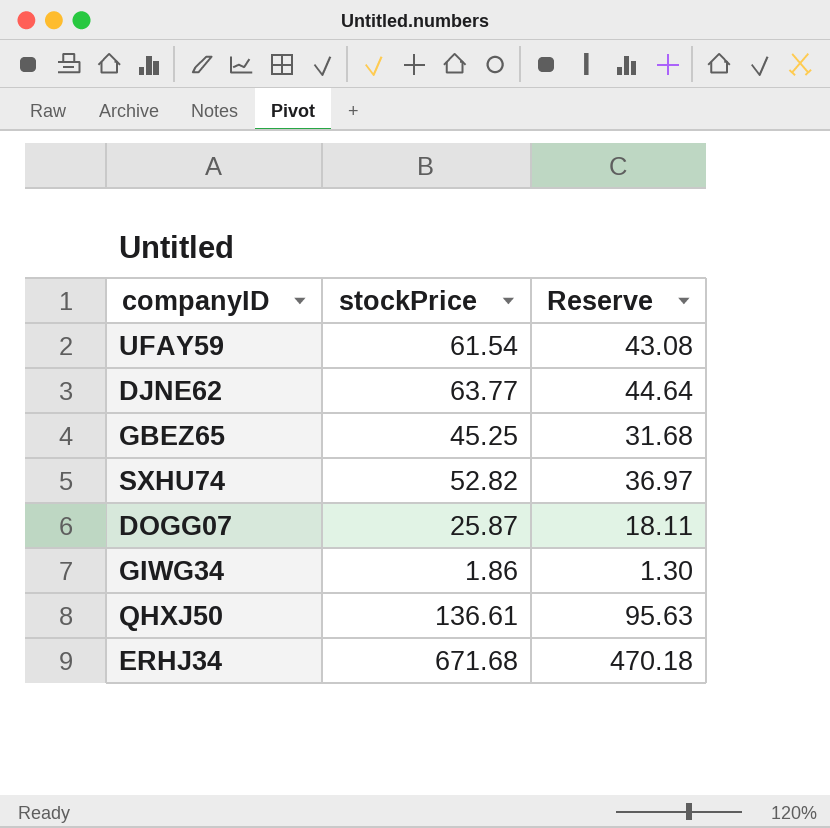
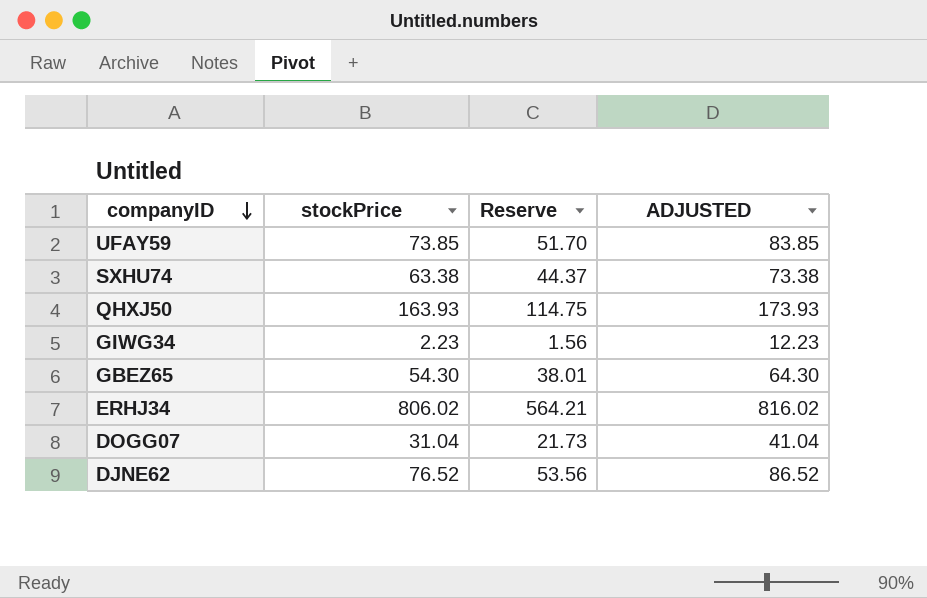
row order: none -> companyID descending
column ADJUSTED | formula: none -> [stockPrice] + 10
UFAY59 | stockPrice: 61.54 -> 73.85
UFAY59 | Reserve: 43.08 -> 51.70
SXHU74 | stockPrice: 52.82 -> 63.38
SXHU74 | Reserve: 36.97 -> 44.37
QHXJ50 | stockPrice: 136.61 -> 163.93
QHXJ50 | Reserve: 95.63 -> 114.75
GIWG34 | stockPrice: 1.86 -> 2.23
GIWG34 | Reserve: 1.30 -> 1.56
GBEZ65 | stockPrice: 45.25 -> 54.30
GBEZ65 | Reserve: 31.68 -> 38.01
ERHJ34 | stockPrice: 671.68 -> 806.02
ERHJ34 | Reserve: 470.18 -> 564.21
DOGG07 | stockPrice: 25.87 -> 31.04
DOGG07 | Reserve: 18.11 -> 21.73
DJNE62 | stockPrice: 63.77 -> 76.52
DJNE62 | Reserve: 44.64 -> 53.56

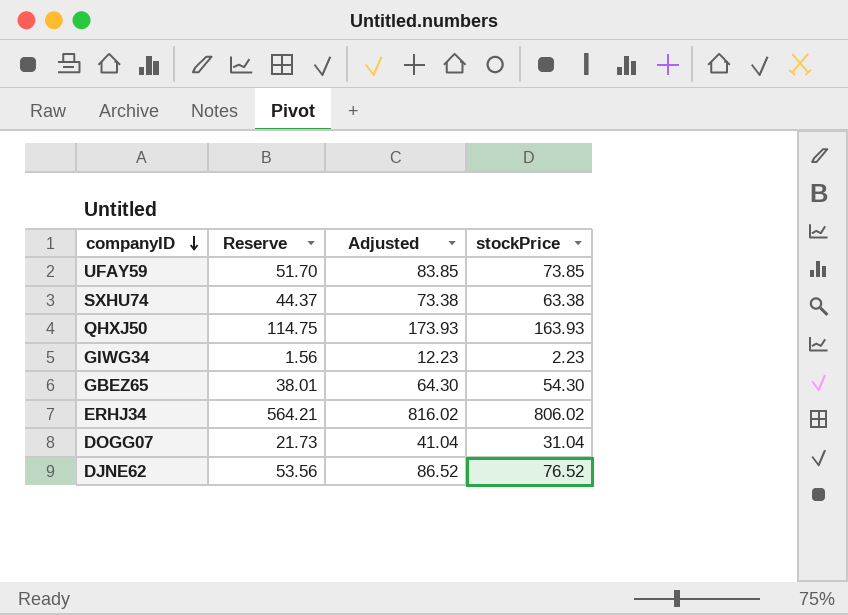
column name: ADJUSTED -> Adjusted
column stockPrice | position: 2 -> 4

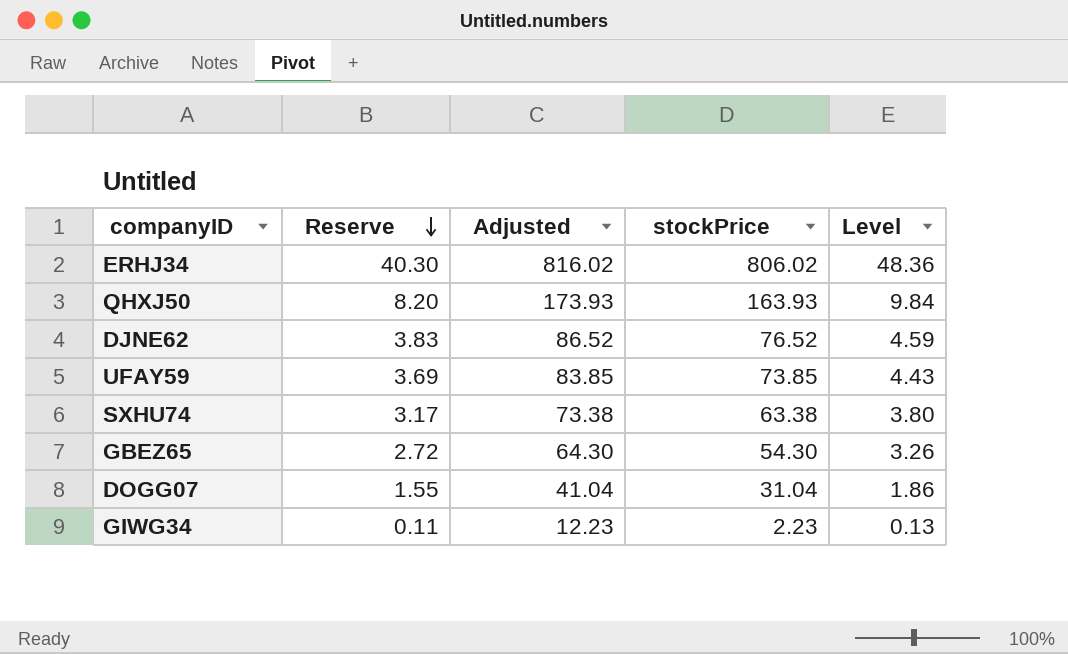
row order: companyID descending -> Reserve descending
column Reserve | formula: [stockPrice] * 0.7 -> [stockPrice] * 0.05
column Level | formula: none -> [stockPrice] * 0.06

